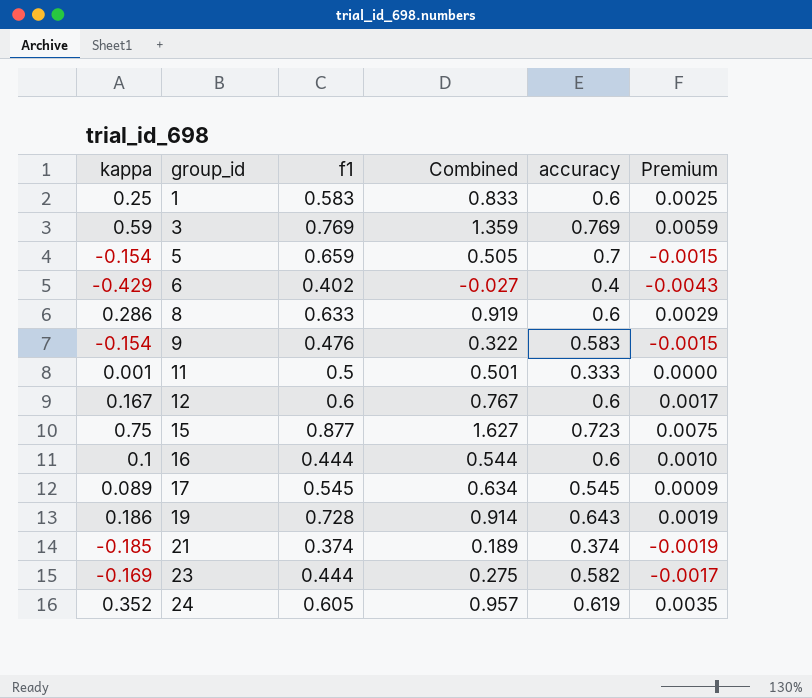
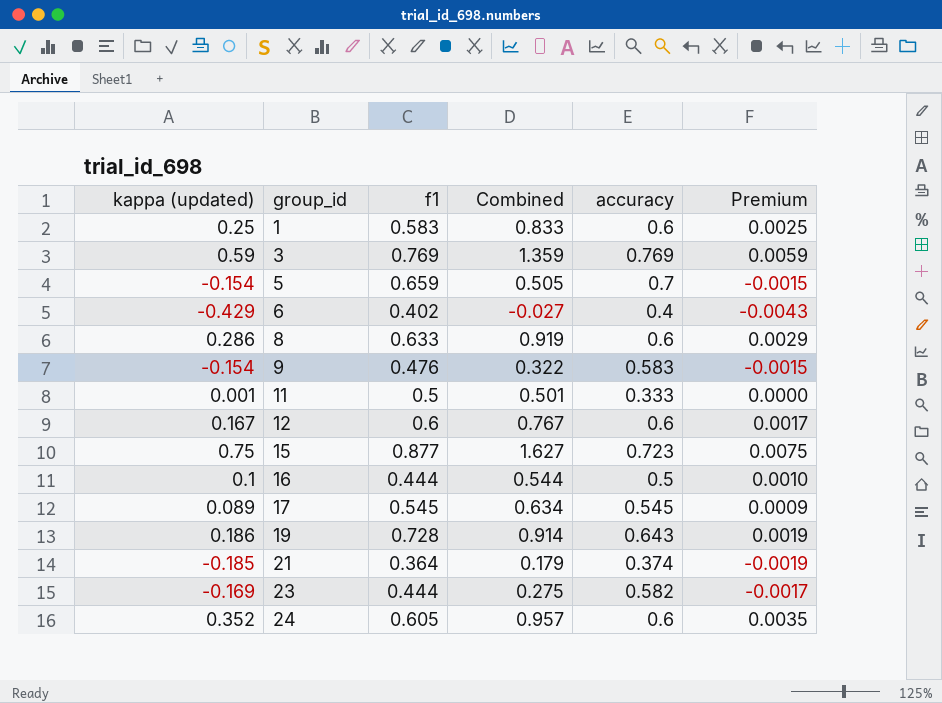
column name: kappa -> kappa (updated)
16 | accuracy: 0.6 -> 0.5
21 | f1: 0.374 -> 0.364
21 | Combined: 0.189 -> 0.179
24 | accuracy: 0.619 -> 0.6

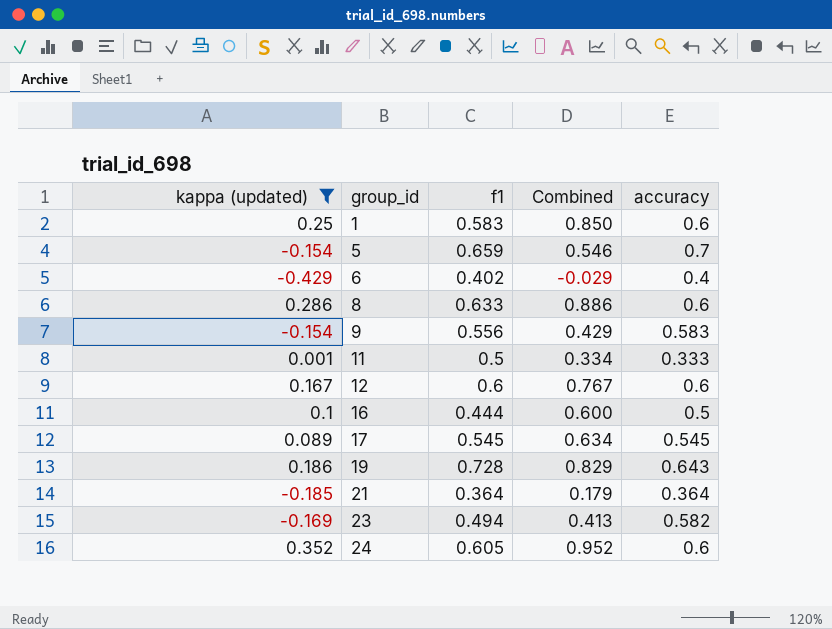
filter: none -> kappa (updated) <= 0.352
column Premium | formula: [kappa (updated)] * 0.01 -> none
column Combined | formula: [kappa (updated)] + [f1] -> [kappa (updated)] + [accuracy]
9 | f1: 0.476 -> 0.556
21 | accuracy: 0.374 -> 0.364
23 | f1: 0.444 -> 0.494

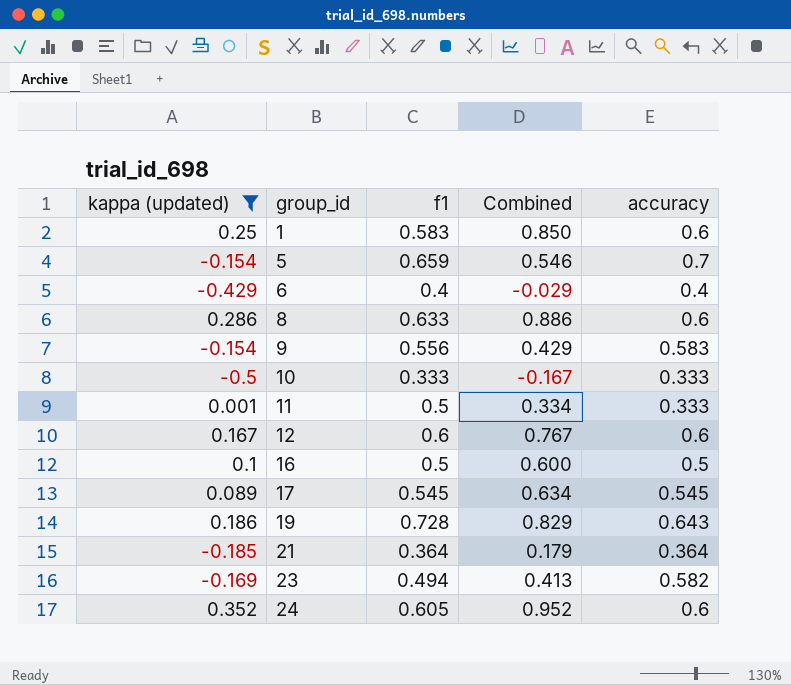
6 | f1: 0.402 -> 0.4
row 10: none -> -0.5 | 0.333 | -0.167 | 0.333
16 | f1: 0.444 -> 0.5

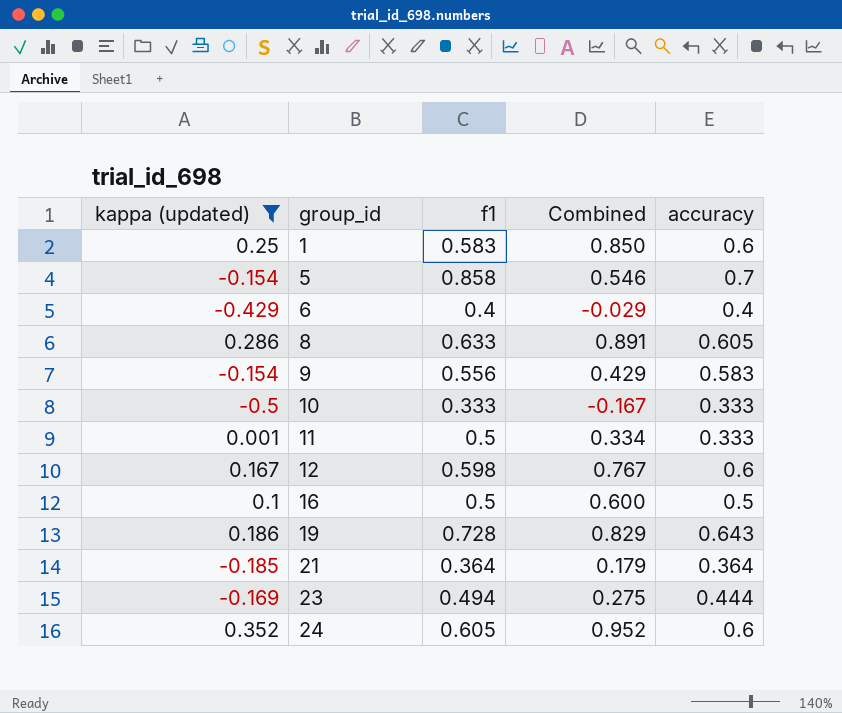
row 17: 0.089 | 0.545 | 0.634 | 0.545 -> none
5 | f1: 0.659 -> 0.858
8 | Combined: 0.886 -> 0.891
8 | accuracy: 0.6 -> 0.605
12 | f1: 0.6 -> 0.598
23 | Combined: 0.413 -> 0.275
23 | accuracy: 0.582 -> 0.444

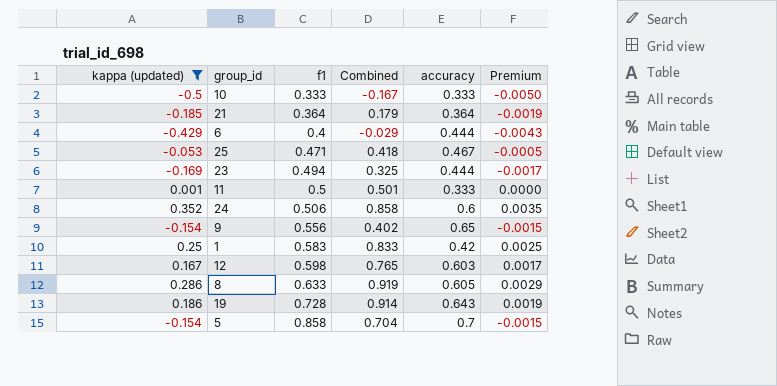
row order: group_id ascending -> f1 ascending
column Combined | formula: [kappa (updated)] + [accuracy] -> [kappa (updated)] + [f1]
column Premium | formula: none -> [kappa (updated)] * 0.01
row 16: 0.1 | 0.5 | 0.600 | 0.5 -> none
6 | accuracy: 0.4 -> 0.444
row 25: none -> -0.053 | 0.471 | 0.418 | 0.467 | -0.0005
24 | f1: 0.605 -> 0.506
9 | accuracy: 0.583 -> 0.65
1 | accuracy: 0.6 -> 0.42
12 | accuracy: 0.6 -> 0.603

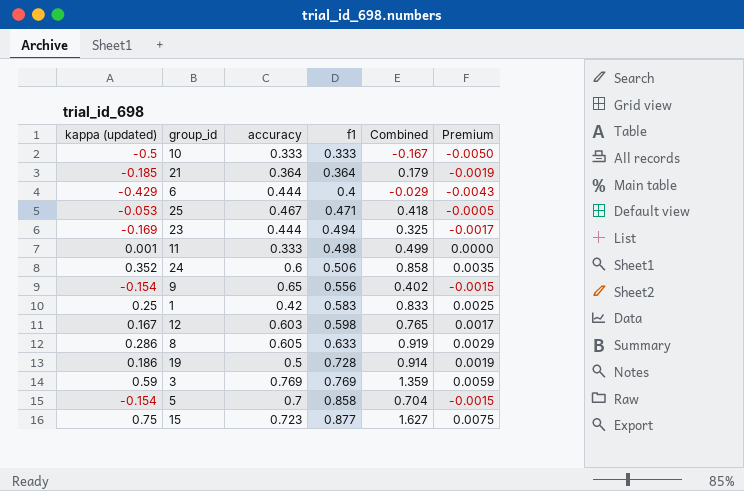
filter: kappa (updated) <= 0.352 -> none
column accuracy | position: 5 -> 3
11 | f1: 0.5 -> 0.498
11 | Combined: 0.501 -> 0.499
19 | accuracy: 0.643 -> 0.5

